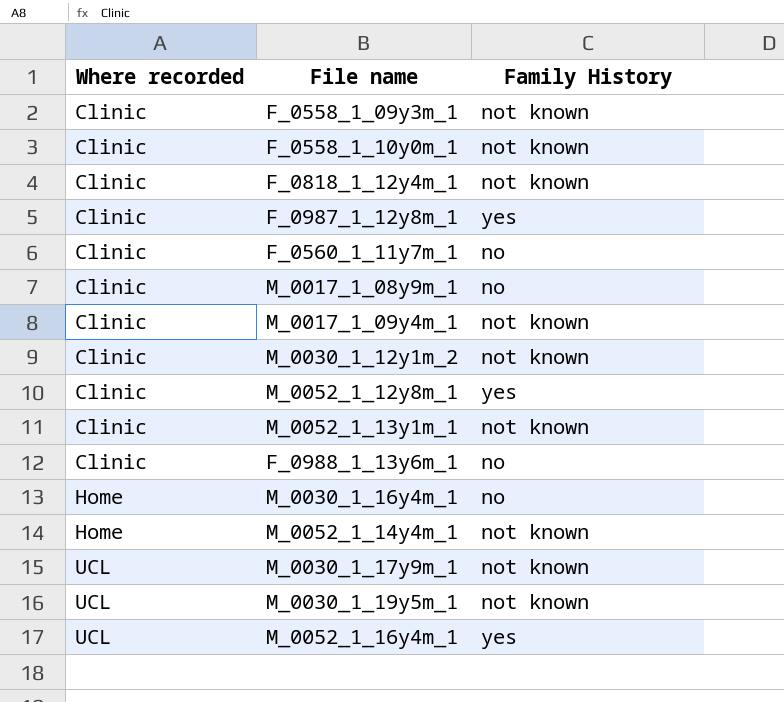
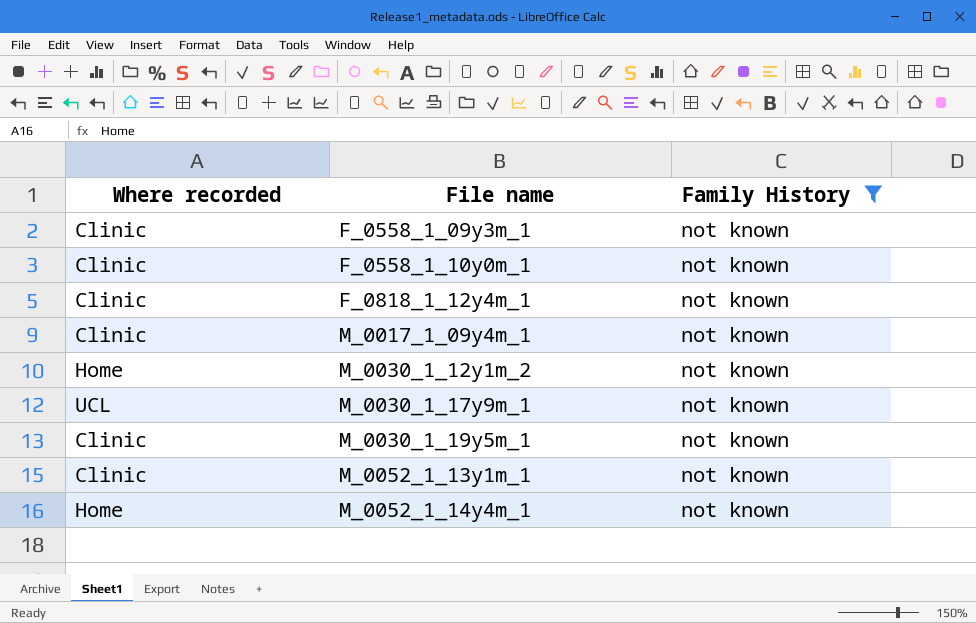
filter: none -> Family History = not known
row order: Where recorded ascending -> File name ascending
M_0030_1_12y1m_2 | Where recorded: Clinic -> Home
M_0030_1_19y5m_1 | Where recorded: UCL -> Clinic

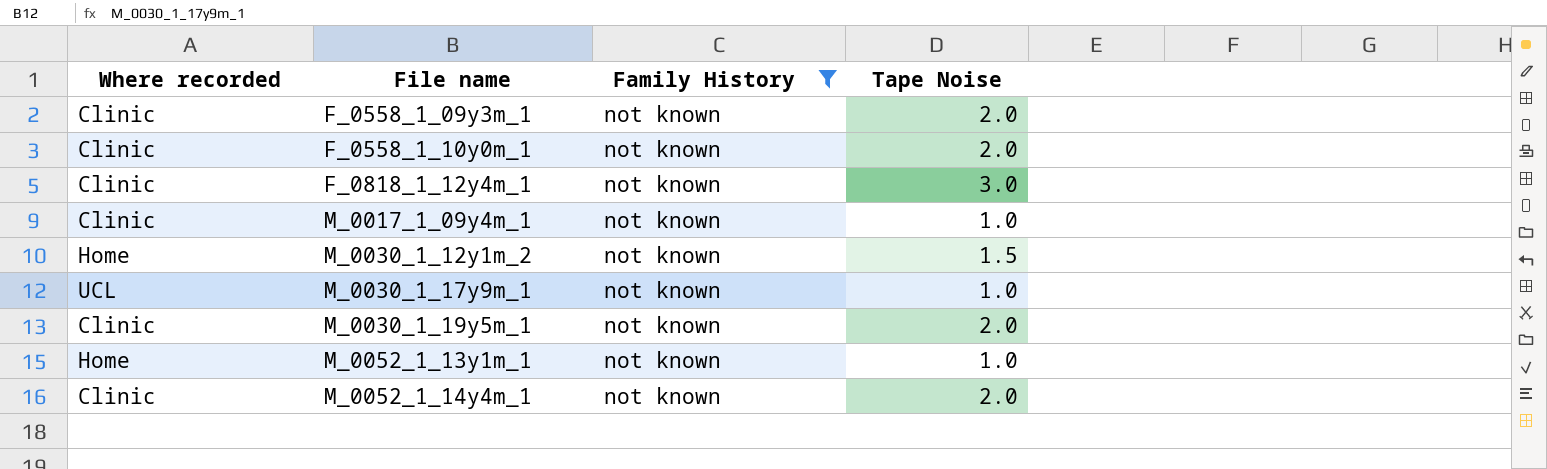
column Tape Noise | position: none -> 4
M_0052_1_13y1m_1 | Where recorded: Clinic -> Home
M_0052_1_14y4m_1 | Where recorded: Home -> Clinic

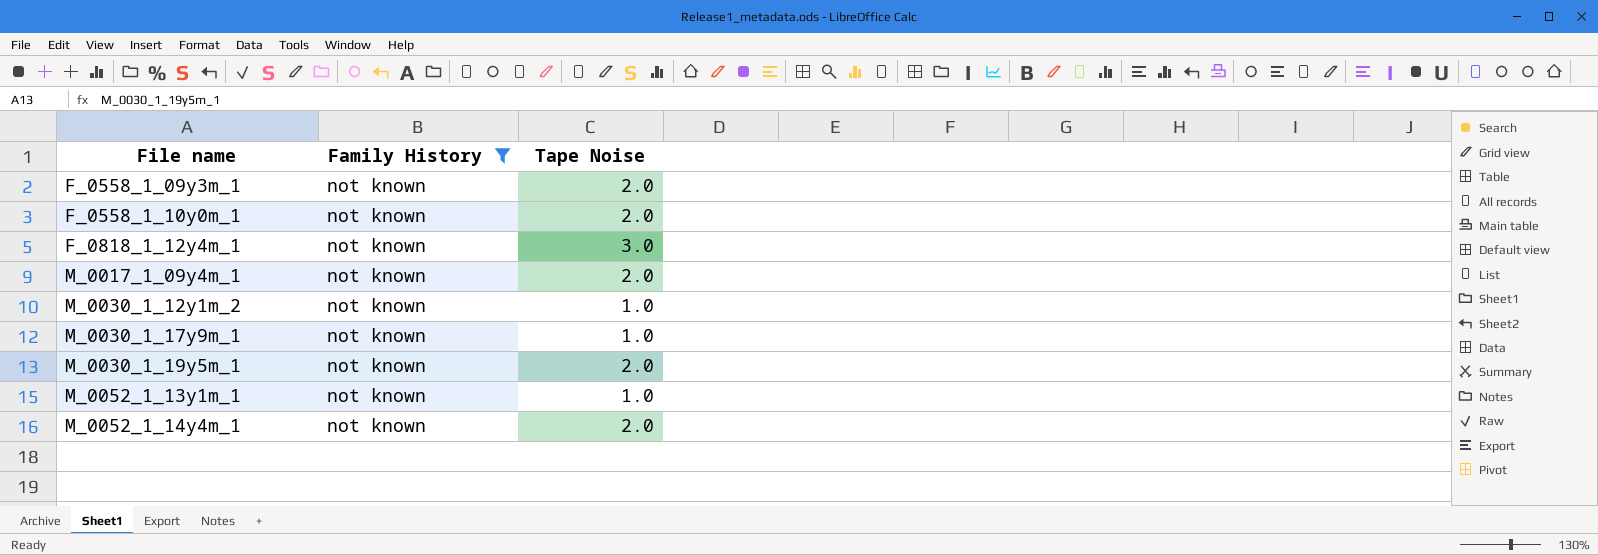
column Where recorded | position: 1 -> none
M_0017_1_09y4m_1 | Tape Noise: 1.0 -> 2.0
M_0030_1_12y1m_2 | Tape Noise: 1.5 -> 1.0

